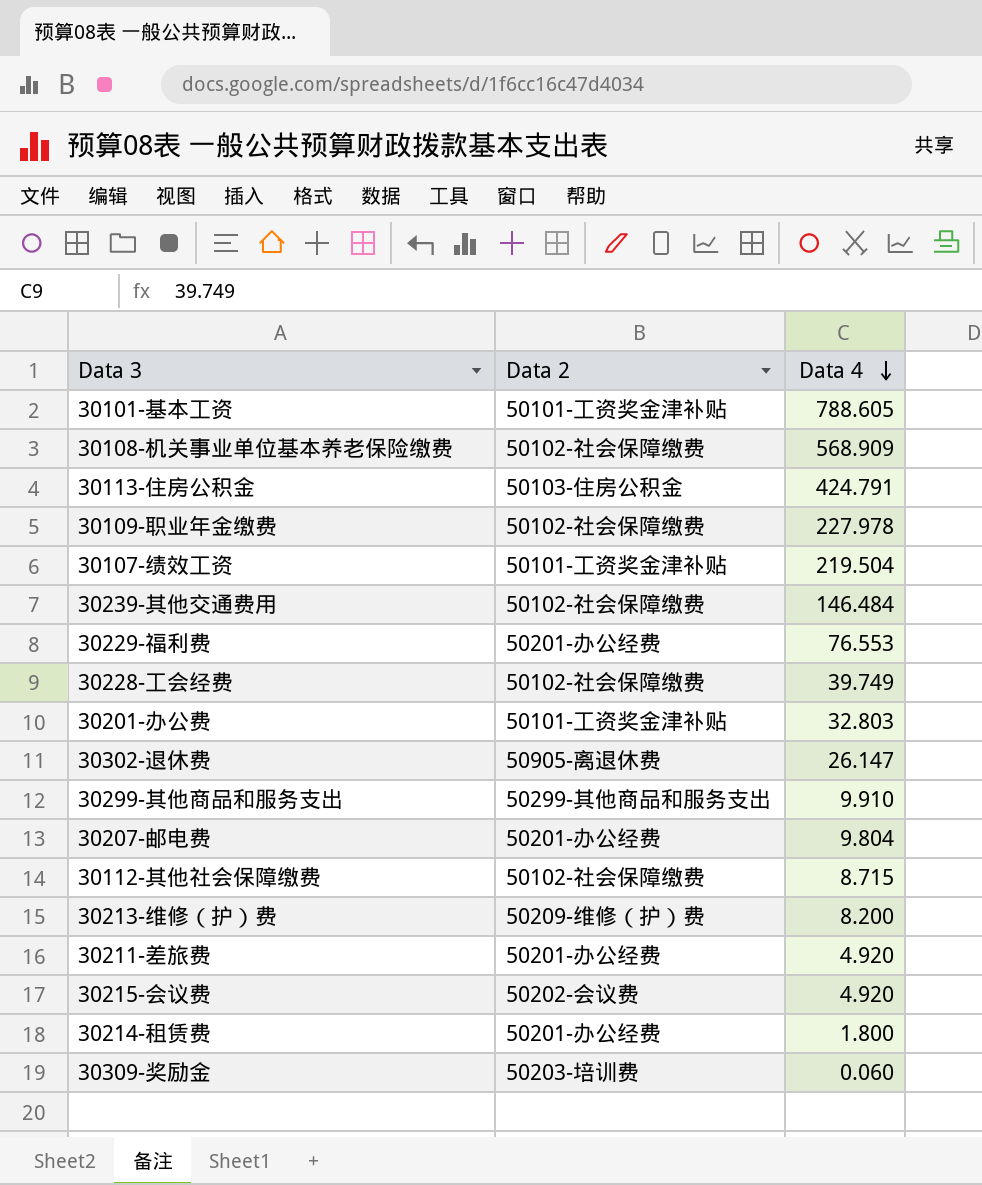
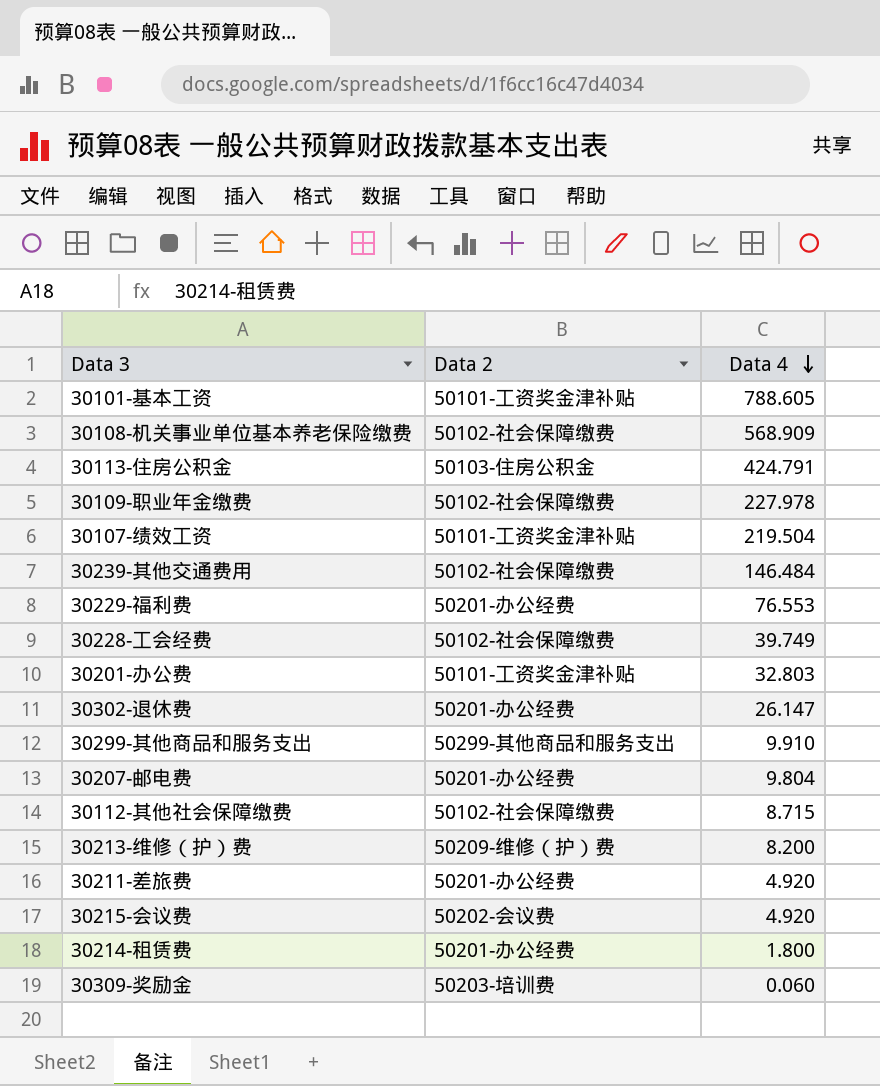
30302-退休费 | Data 2: 50905-离退休费 -> 50201-办公经费

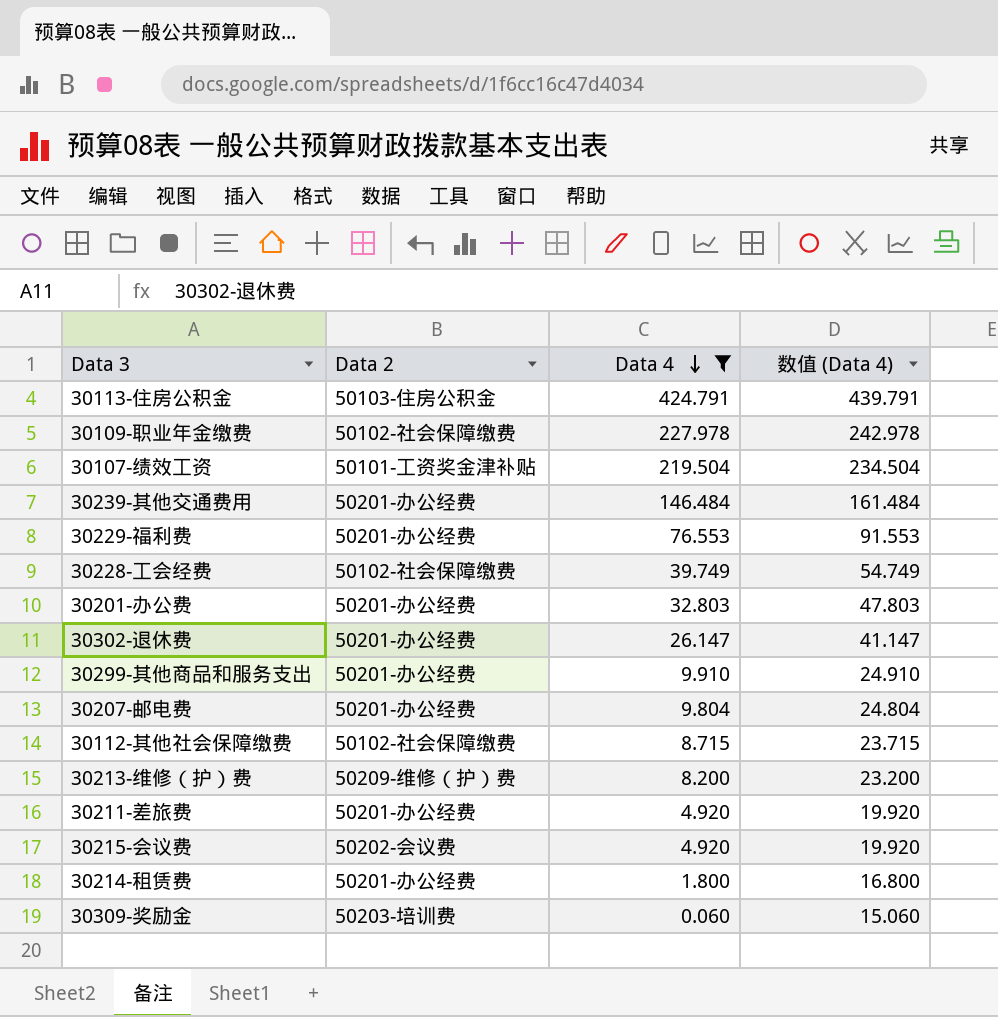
filter: none -> Data 4 <= 424.791
column 数值 (Data 4) | formula: none -> [Data 4] + 15
30239-其他交通费用 | Data 2: 50102-社会保障缴费 -> 50201-办公经费
30201-办公费 | Data 2: 50101-工资奖金津补贴 -> 50201-办公经费
30299-其他商品和服务支出 | Data 2: 50299-其他商品和服务支出 -> 50201-办公经费

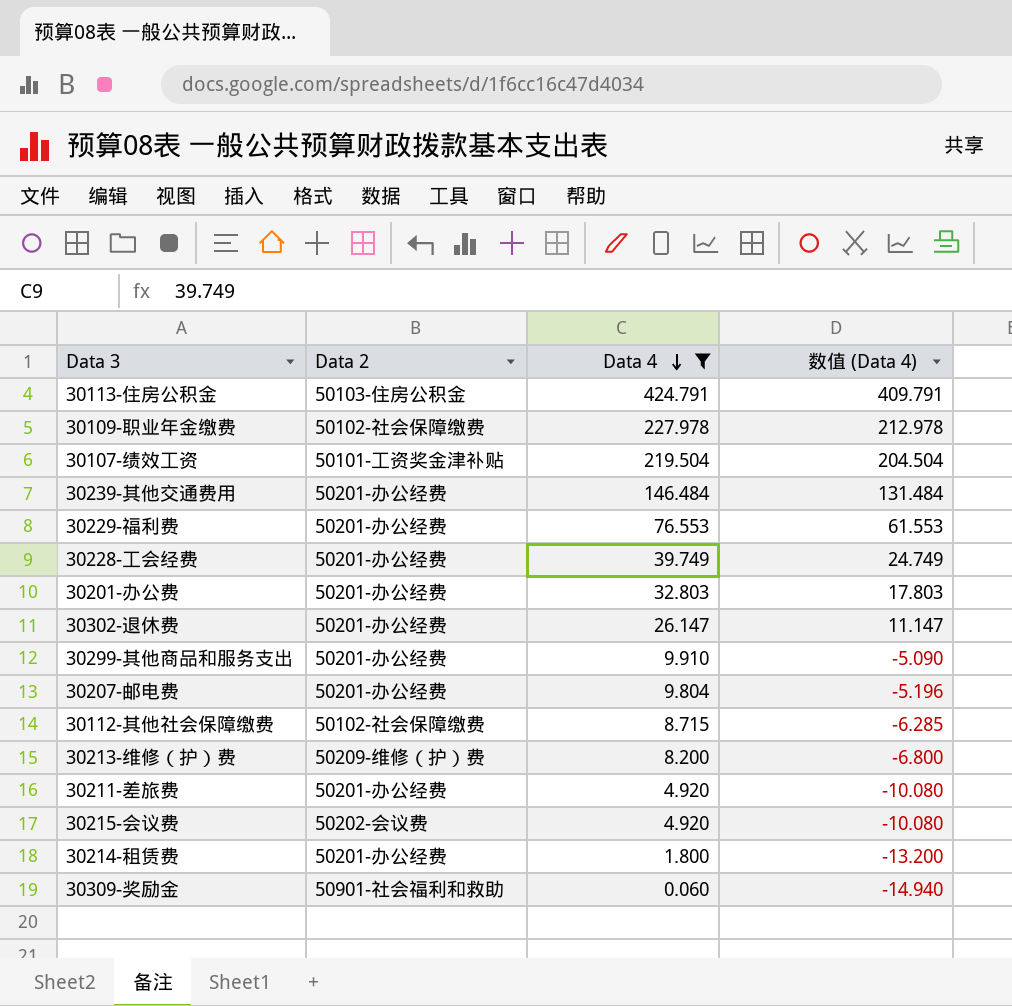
column 数值 (Data 4) | formula: [Data 4] + 15 -> [Data 4] - 15
30228-工会经费 | Data 2: 50102-社会保障缴费 -> 50201-办公经费
30309-奖励金 | Data 2: 50203-培训费 -> 50901-社会福利和救助

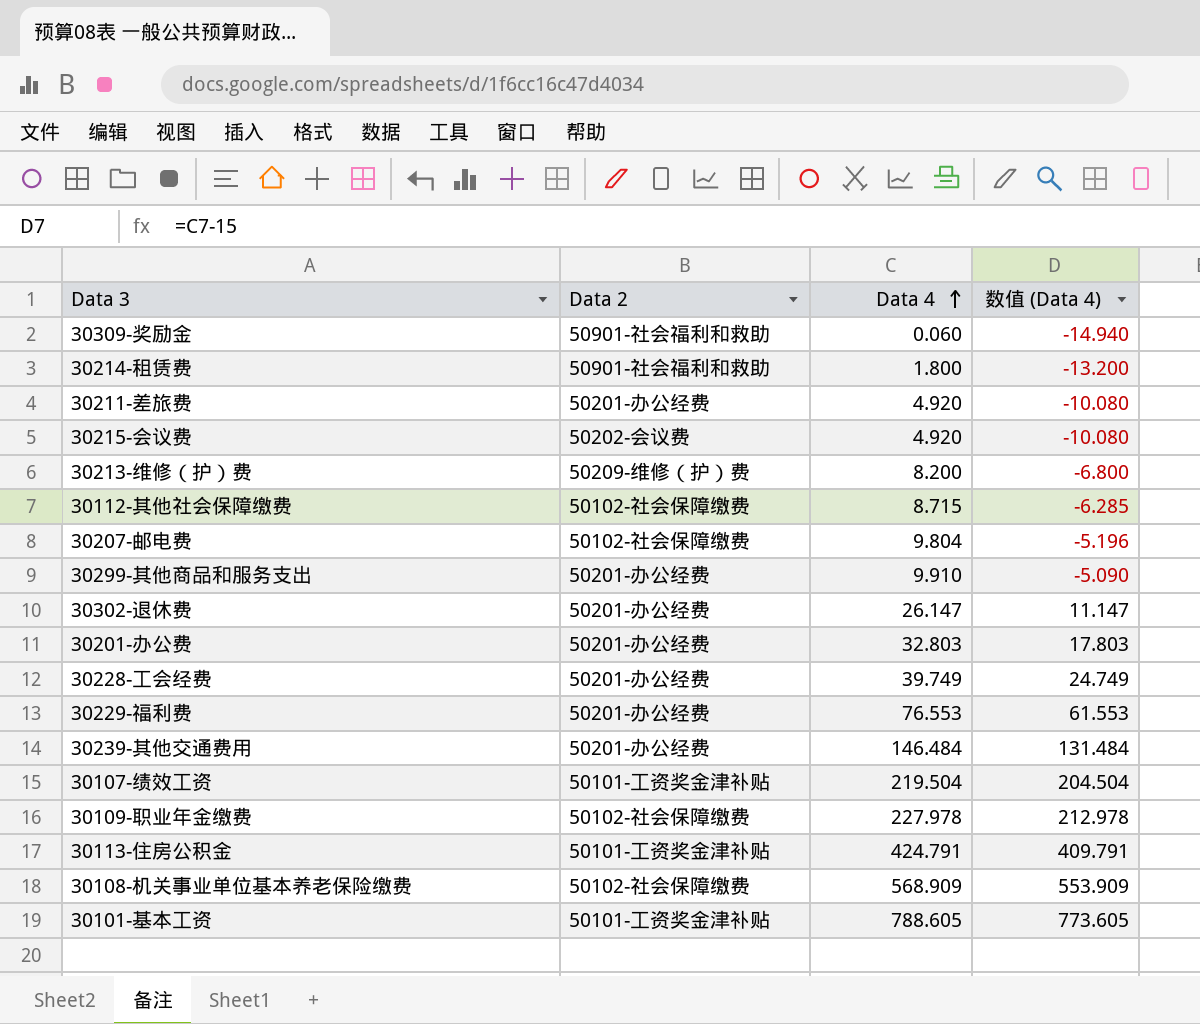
filter: Data 4 <= 424.791 -> none
row order: Data 4 descending -> Data 4 ascending
30214-租赁费 | Data 2: 50201-办公经费 -> 50901-社会福利和救助
30207-邮电费 | Data 2: 50201-办公经费 -> 50102-社会保障缴费
30113-住房公积金 | Data 2: 50103-住房公积金 -> 50101-工资奖金津补贴

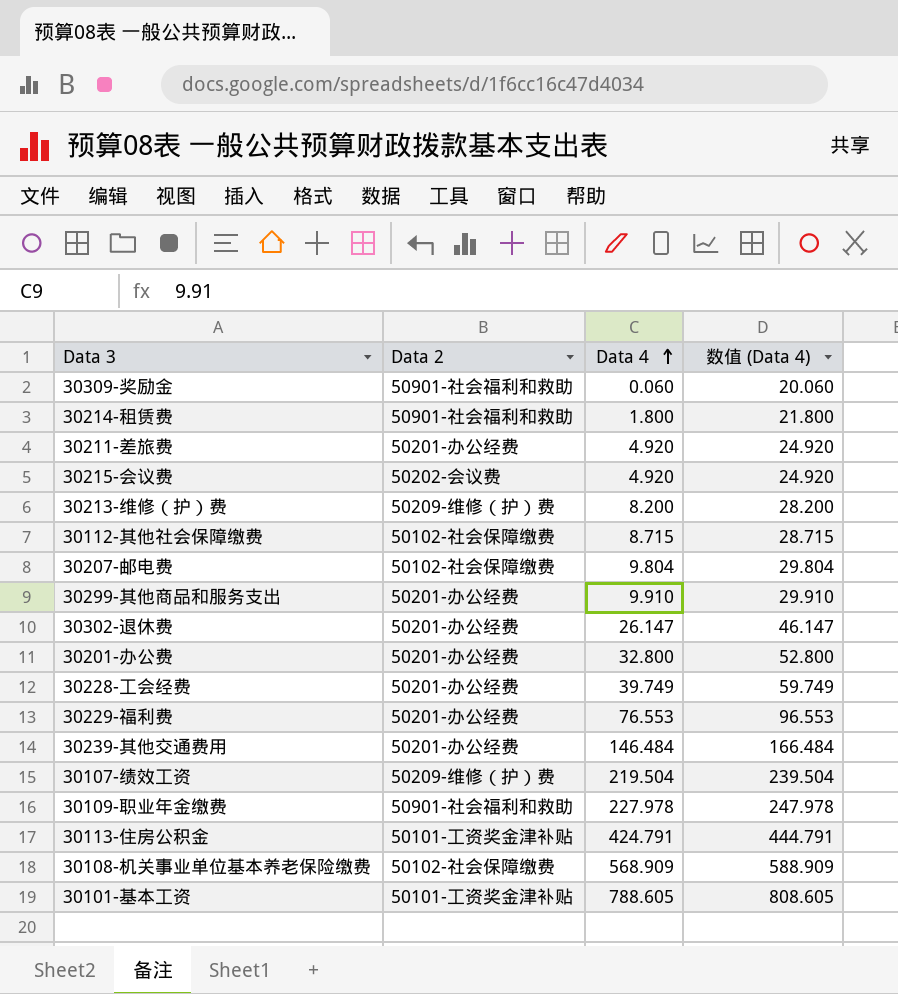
column 数值 (Data 4) | formula: [Data 4] - 15 -> [Data 4] + 20
30201-办公费 | Data 4: 32.803 -> 32.800
30107-绩效工资 | Data 2: 50101-工资奖金津补贴 -> 50209-维修（护）费
30109-职业年金缴费 | Data 2: 50102-社会保障缴费 -> 50901-社会福利和救助

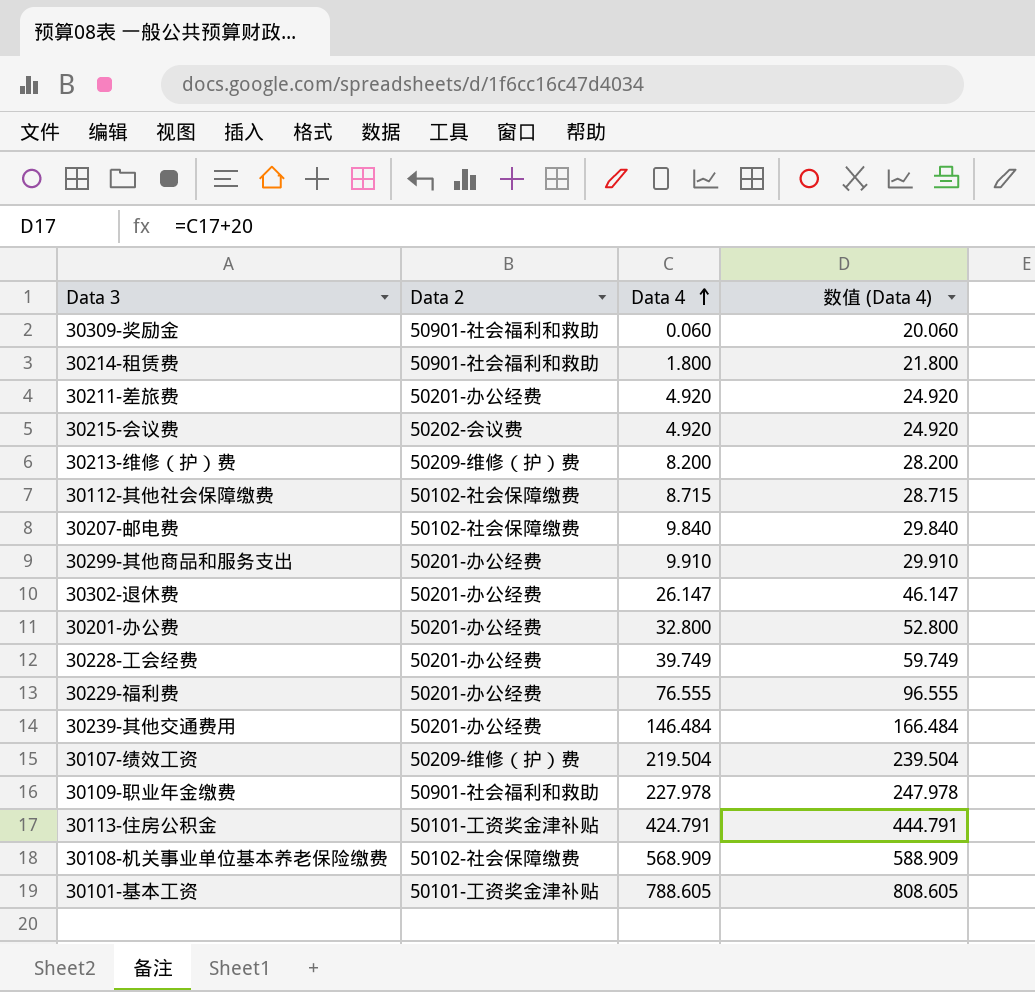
30207-邮电费 | Data 4: 9.804 -> 9.840
30207-邮电费 | 数值 (Data 4): 29.804 -> 29.840
30229-福利费 | Data 4: 76.553 -> 76.555
30229-福利费 | 数值 (Data 4): 96.553 -> 96.555

